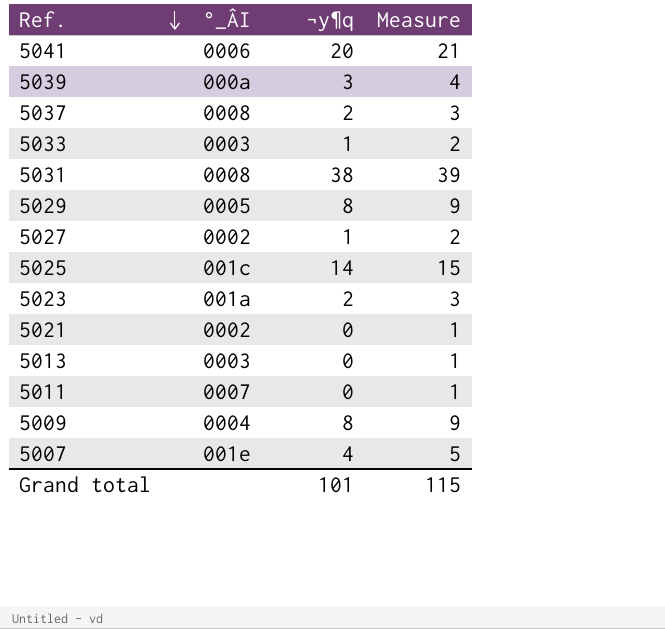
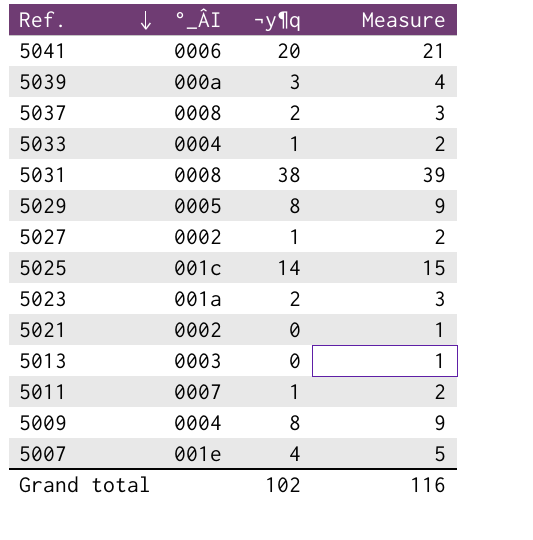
5033 | °_ÂI: 0003 -> 0004
5011 | ¬y¶q: 0 -> 1
5011 | Measure: 1 -> 2
Grand total | ¬y¶q: 101 -> 102
Grand total | Measure: 115 -> 116

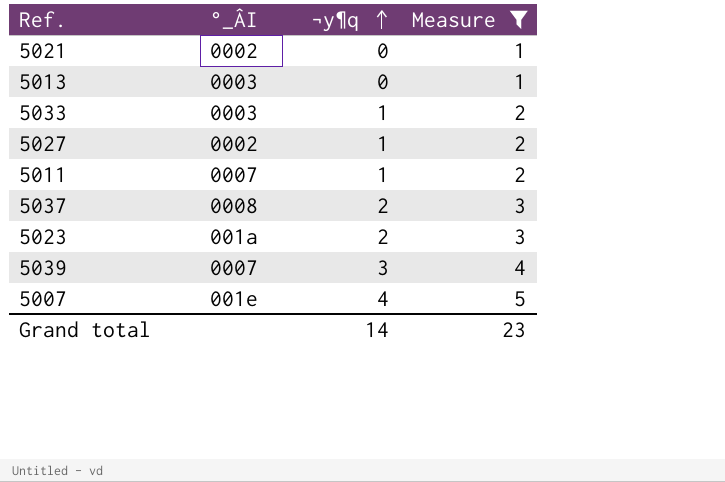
filter: none -> Measure <= 5
row order: Ref. descending -> ¬y¶q ascending
5033 | °_ÂI: 0004 -> 0003
5039 | °_ÂI: 000a -> 0007
Grand total | ¬y¶q: 102 -> 14
Grand total | Measure: 116 -> 23

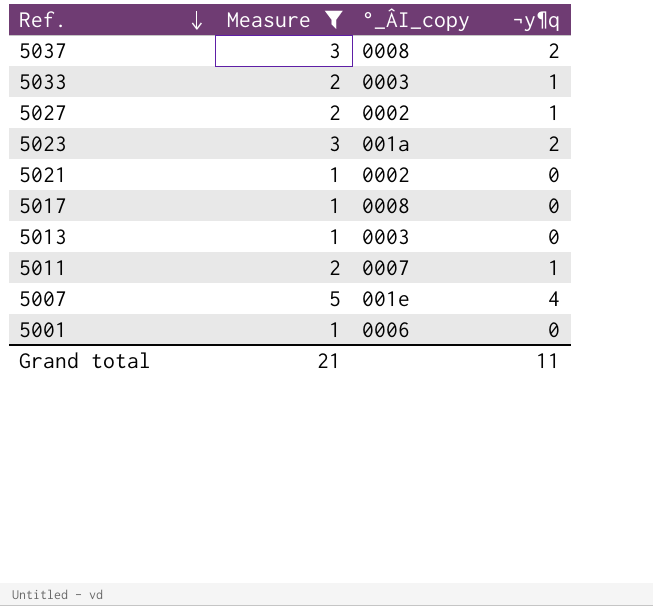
row order: ¬y¶q ascending -> Ref. descending
column Measure | position: 4 -> 2
column name: °_ÂI -> °_ÂI_copy
row 5039: 0007 | 3 | 4 -> none
row 5017: none -> 1 | 0008 | 0
row 5001: none -> 1 | 0006 | 0
Grand total | Measure: 23 -> 21
Grand total | ¬y¶q: 14 -> 11

